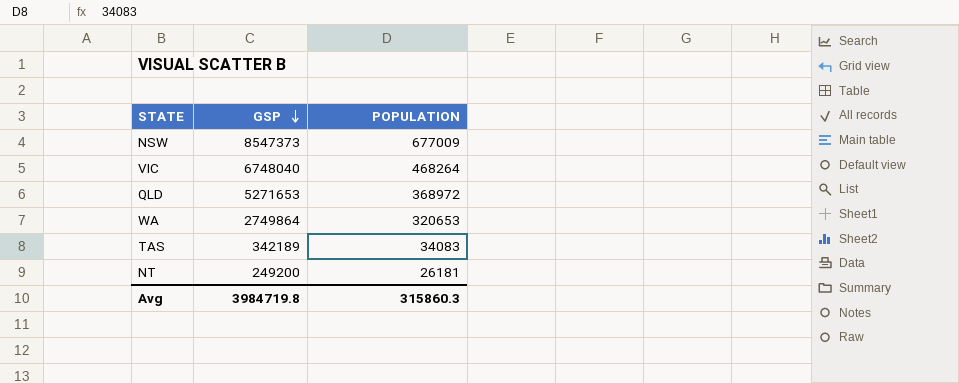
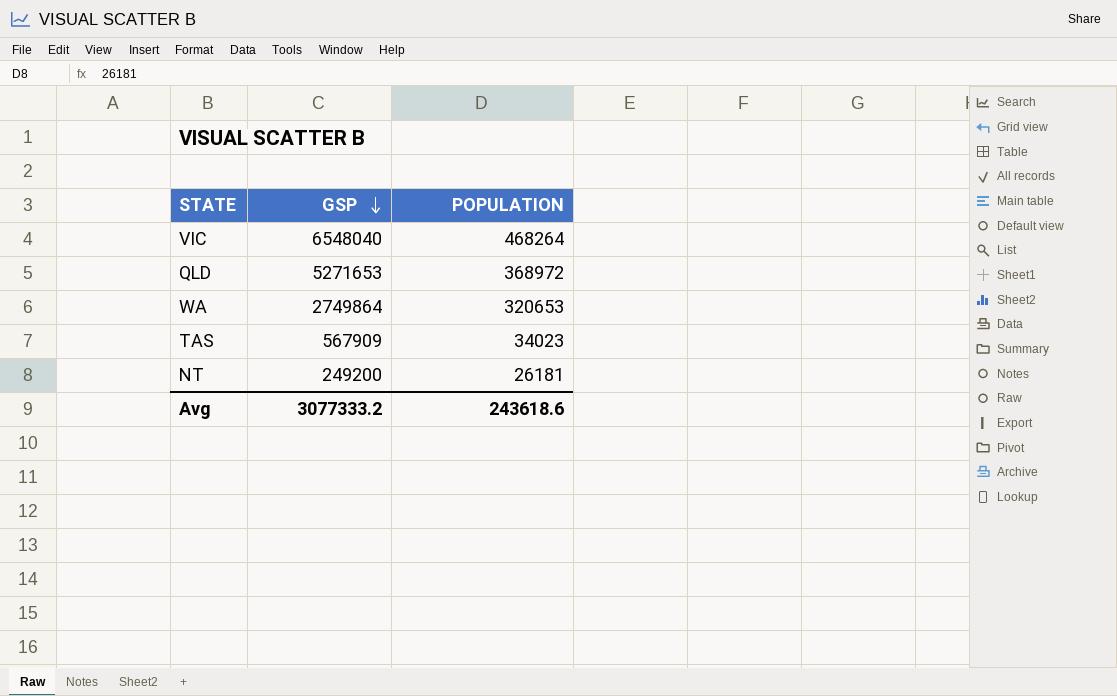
row NSW: 8547373 | 677009 -> none
VIC | GSP: 6748040 -> 6548040
TAS | GSP: 342189 -> 567909
TAS | POPULATION: 34083 -> 34023
Avg | GSP: 3984719.8 -> 3077333.2
Avg | POPULATION: 315860.3 -> 243618.6

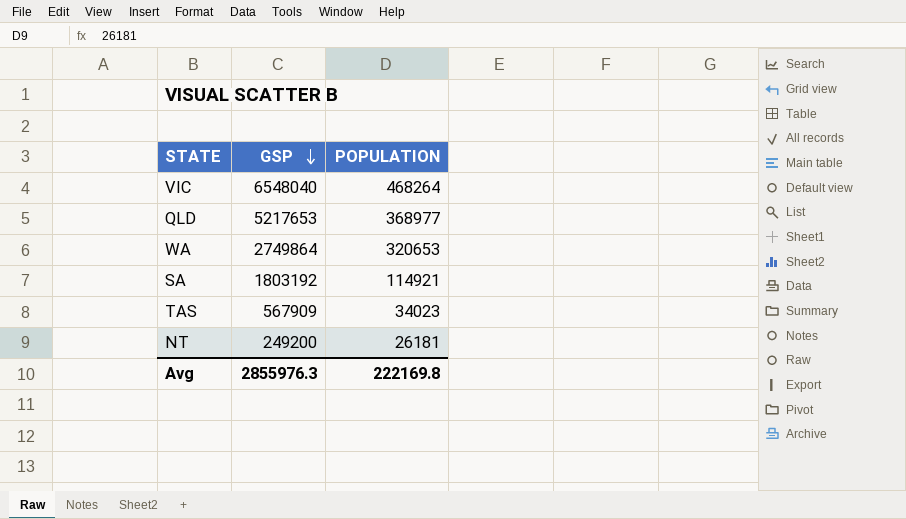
QLD | GSP: 5271653 -> 5217653
QLD | POPULATION: 368972 -> 368977
row SA: none -> 1803192 | 114921
Avg | GSP: 3077333.2 -> 2855976.3
Avg | POPULATION: 243618.6 -> 222169.8

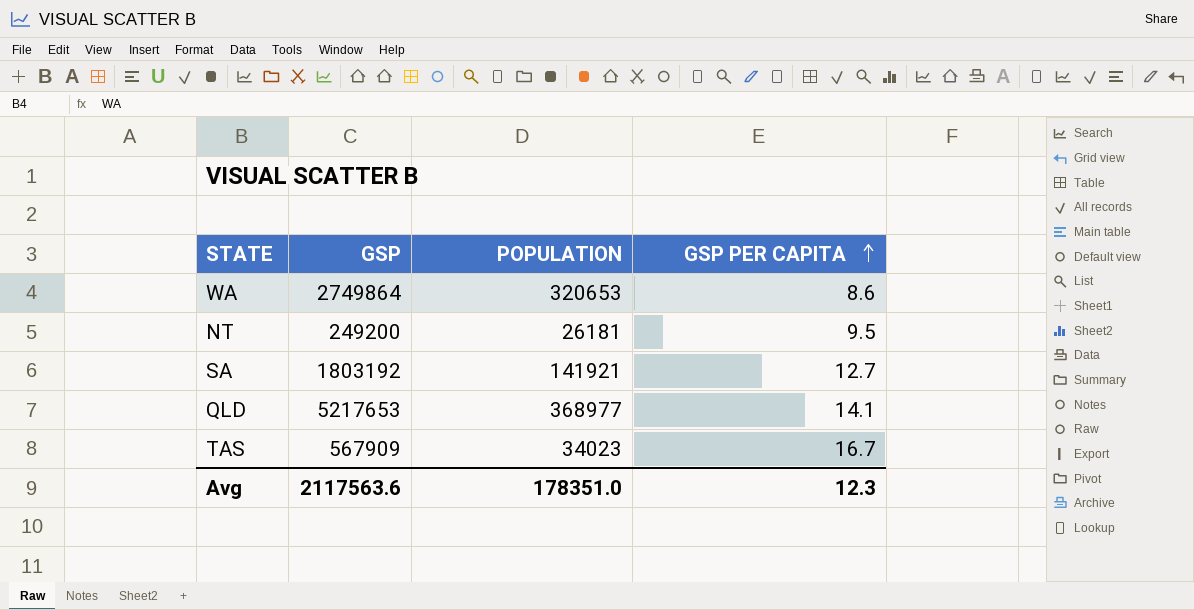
row order: GSP descending -> GSP PER CAPITA ascending
column GSP PER CAPITA | formula: none -> [GSP] / [POPULATION]
row VIC: 6548040 | 468264 -> none
SA | POPULATION: 114921 -> 141921
Avg | GSP: 2855976.3 -> 2117563.6
Avg | POPULATION: 222169.8 -> 178351.0

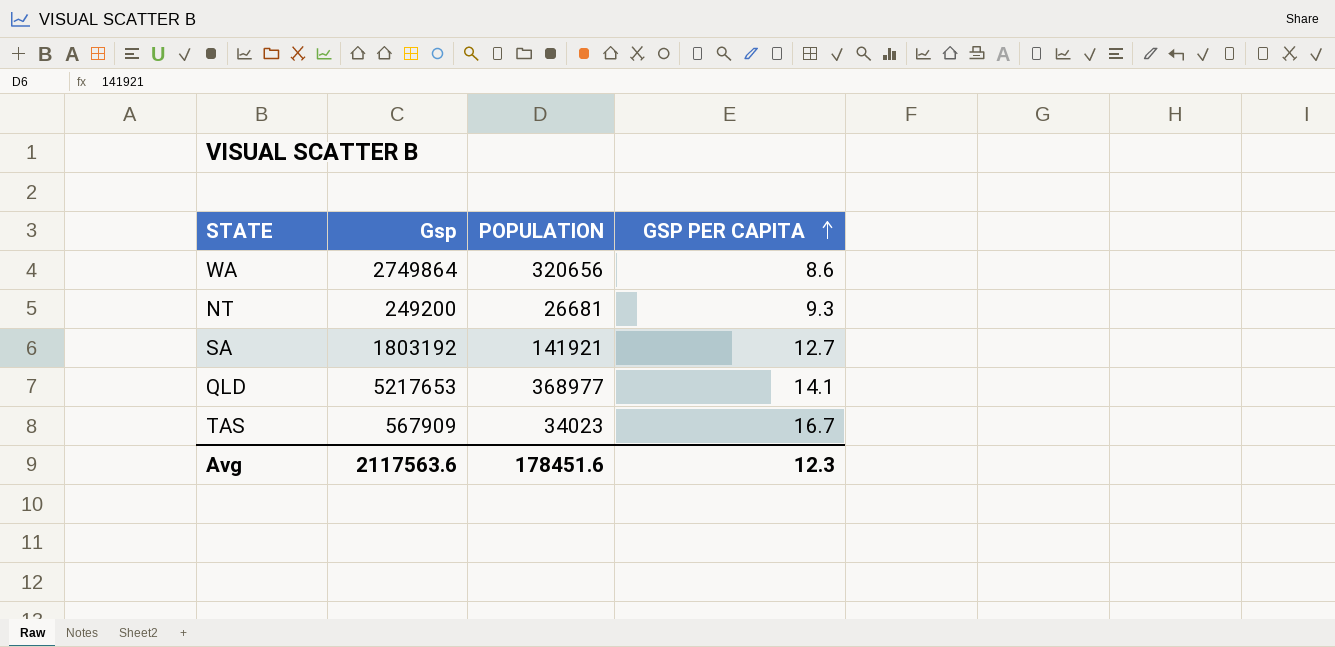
column name: GSP -> Gsp
WA | POPULATION: 320653 -> 320656
NT | POPULATION: 26181 -> 26681
NT | GSP PER CAPITA: 9.5 -> 9.3
Avg | POPULATION: 178351.0 -> 178451.6

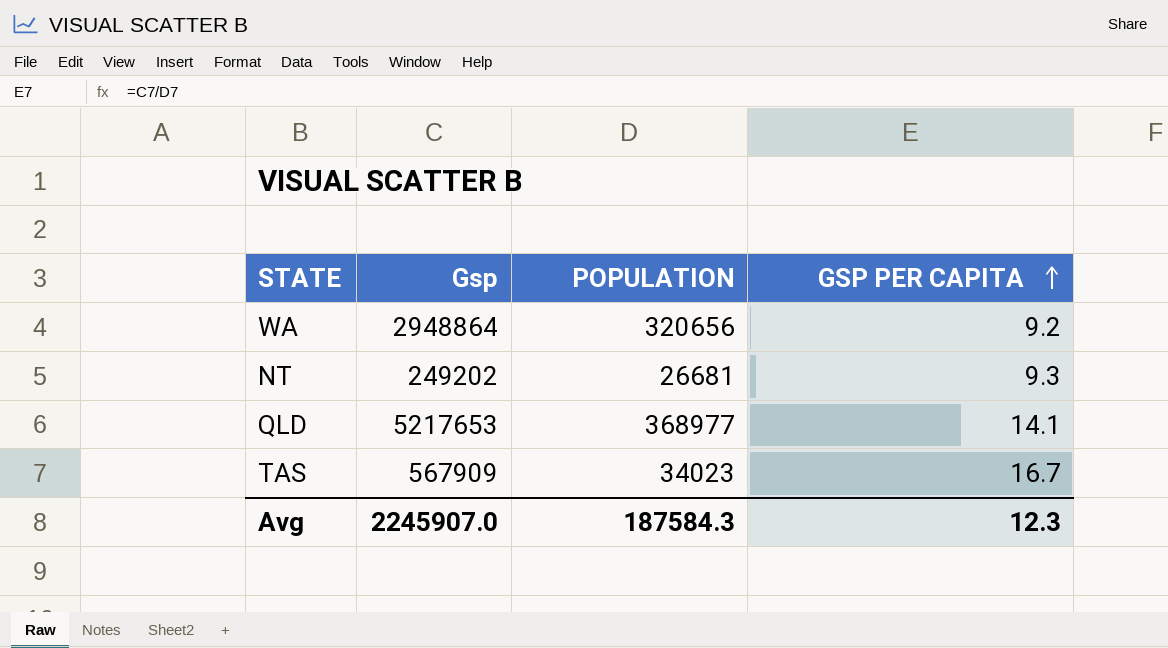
row SA: 1803192 | 141921 | 12.7 -> none
WA | Gsp: 2749864 -> 2948864
WA | GSP PER CAPITA: 8.6 -> 9.2
NT | Gsp: 249200 -> 249202
Avg | Gsp: 2117563.6 -> 2245907.0
Avg | POPULATION: 178451.6 -> 187584.3

